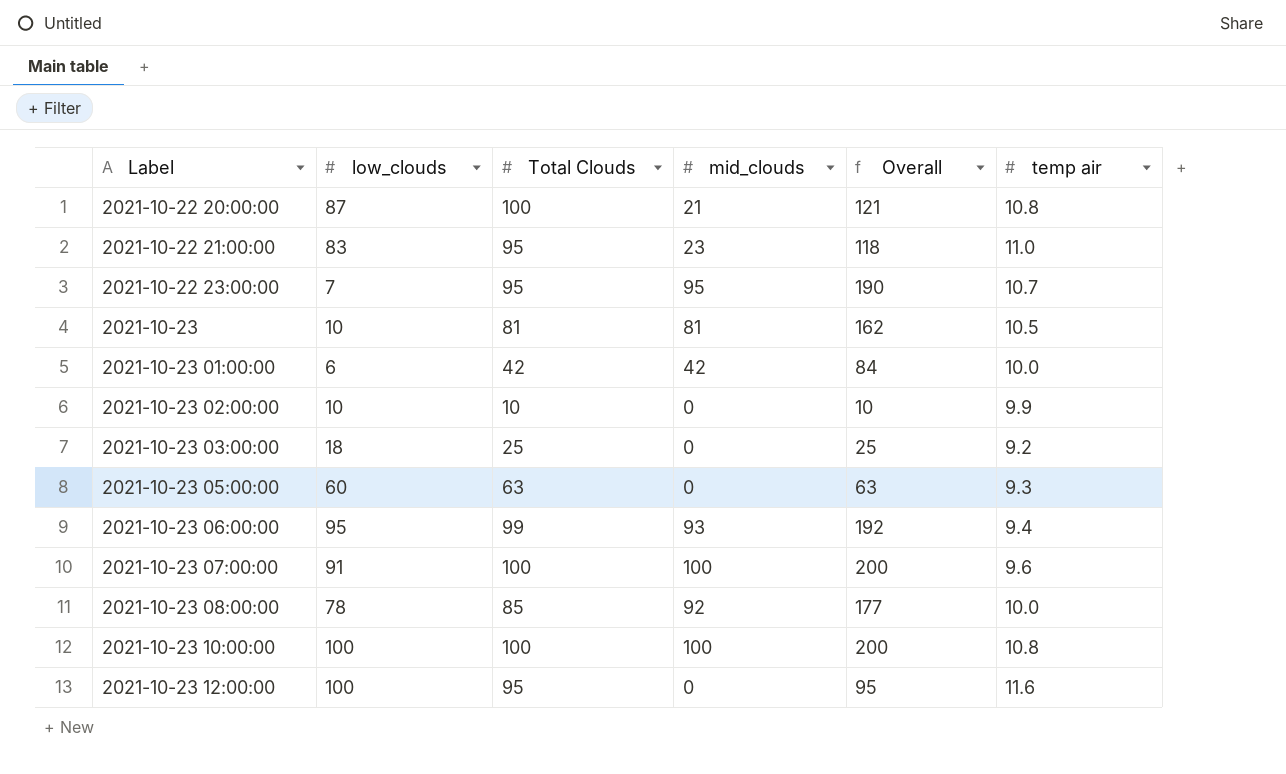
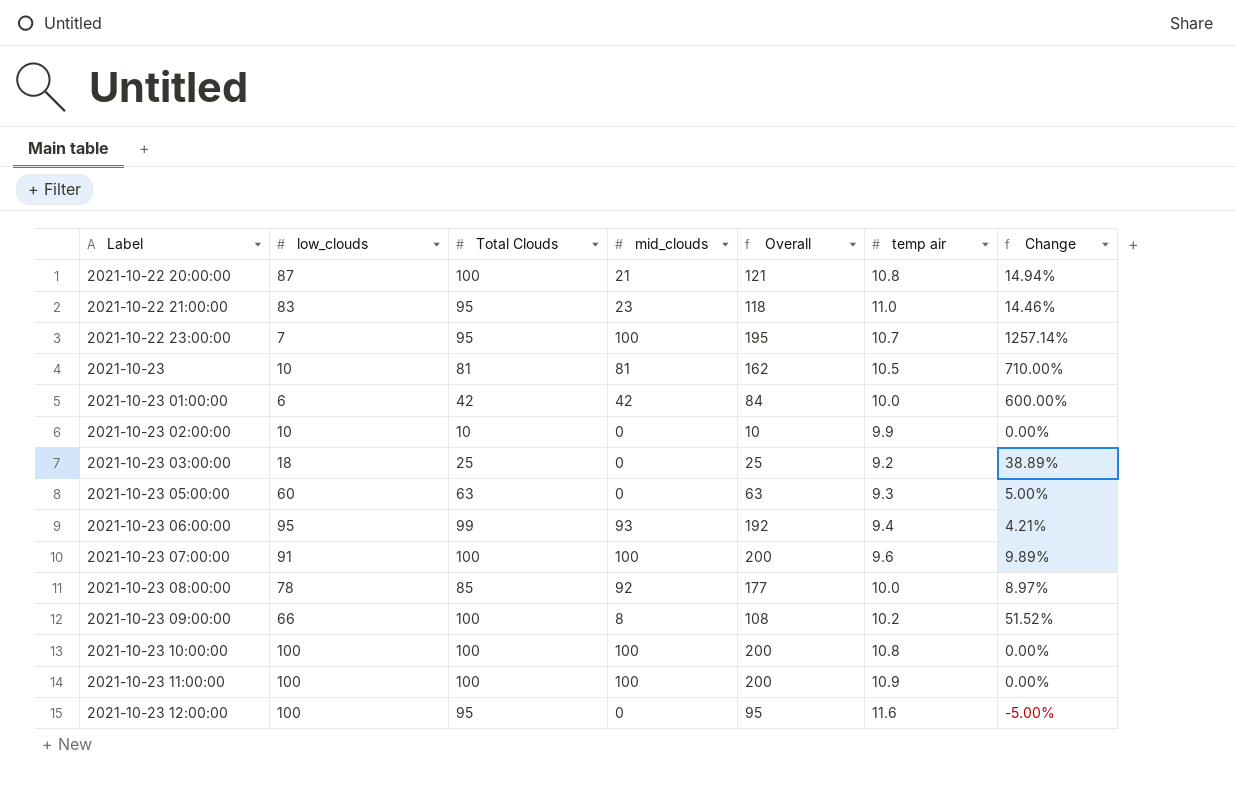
column Change | formula: none -> ([Total Clouds] - [low_clouds]) / [low_clouds]
2021-10-22 23:00:00 | mid_clouds: 95 -> 100
2021-10-22 23:00:00 | Overall: 190 -> 195
row 2021-10-23 09:00:00: none -> 66 | 100 | 8 | 108 | 10.2 | 51.52%
row 2021-10-23 11:00:00: none -> 100 | 100 | 100 | 200 | 10.9 | 0.00%

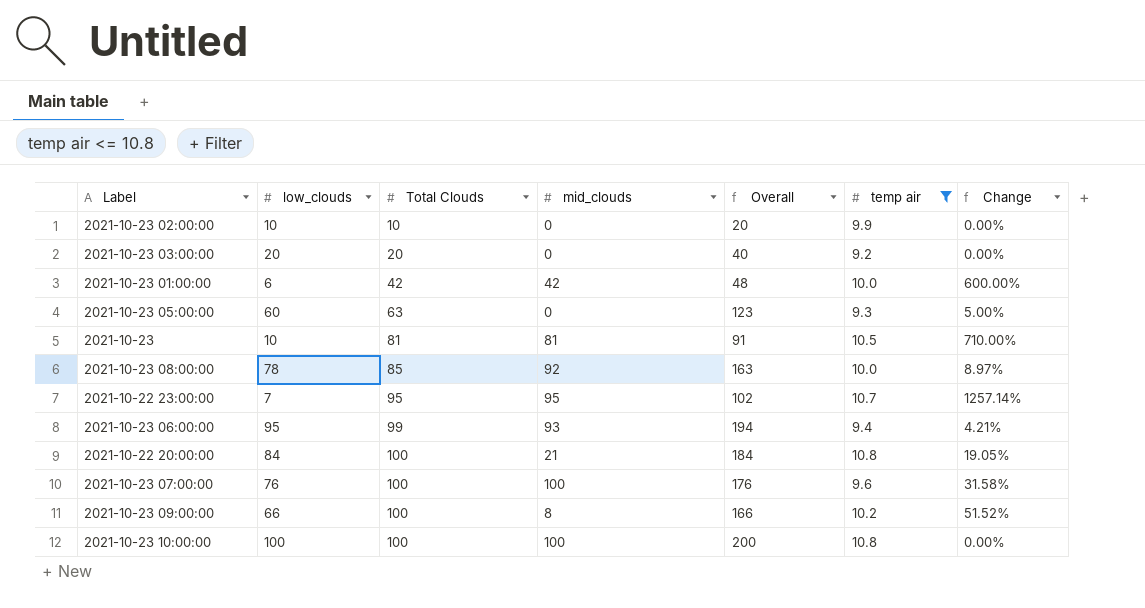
filter: none -> temp air <= 10.8
row order: Label ascending -> Total Clouds ascending
column Overall | formula: [Total Clouds] + [mid_clouds] -> [low_clouds] + [Total Clouds]
2021-10-23 03:00:00 | low_clouds: 18 -> 20
2021-10-23 03:00:00 | Total Clouds: 25 -> 20
2021-10-23 03:00:00 | Change: 38.89% -> 0.00%
2021-10-22 23:00:00 | mid_clouds: 100 -> 95
2021-10-22 20:00:00 | low_clouds: 87 -> 84
2021-10-22 20:00:00 | Change: 14.94% -> 19.05%
2021-10-23 07:00:00 | low_clouds: 91 -> 76
2021-10-23 07:00:00 | Change: 9.89% -> 31.58%

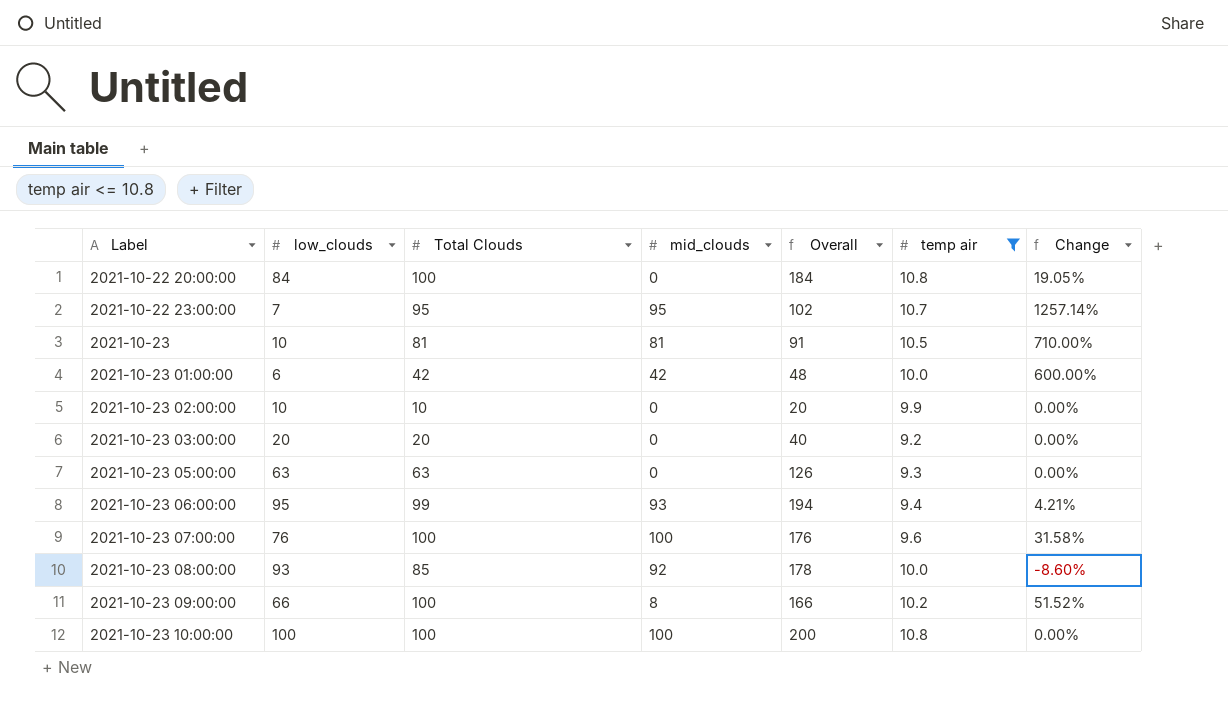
row order: Total Clouds ascending -> Label ascending
2021-10-22 20:00:00 | mid_clouds: 21 -> 0
2021-10-23 05:00:00 | low_clouds: 60 -> 63
2021-10-23 05:00:00 | Overall: 123 -> 126
2021-10-23 05:00:00 | Change: 5.00% -> 0.00%
2021-10-23 08:00:00 | low_clouds: 78 -> 93
2021-10-23 08:00:00 | Overall: 163 -> 178
2021-10-23 08:00:00 | Change: 8.97% -> -8.60%

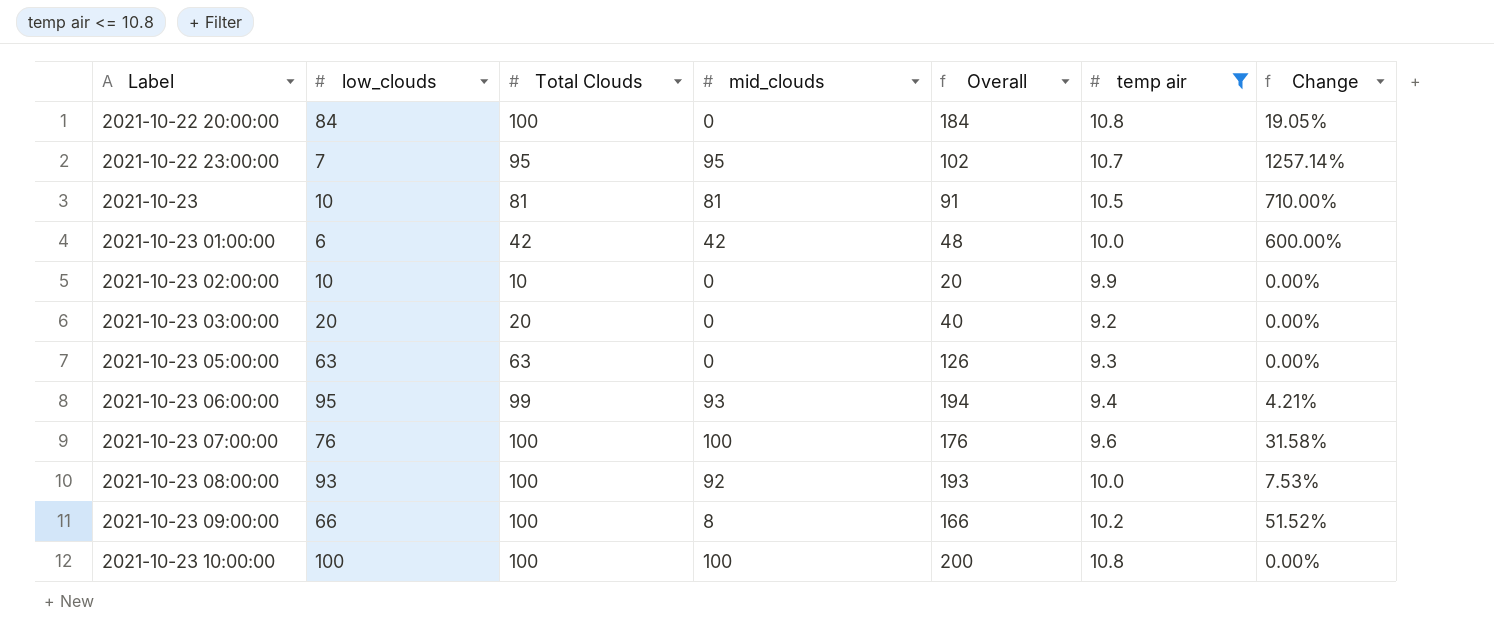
2021-10-23 08:00:00 | Total Clouds: 85 -> 100
2021-10-23 08:00:00 | Overall: 178 -> 193
2021-10-23 08:00:00 | Change: -8.60% -> 7.53%

